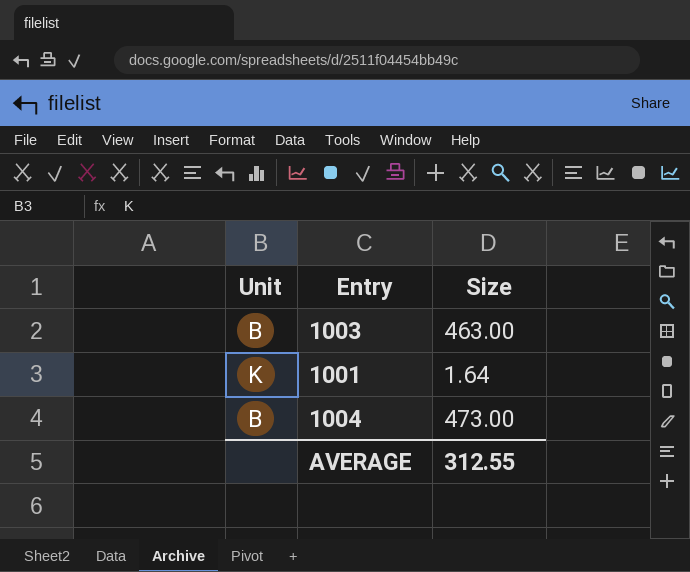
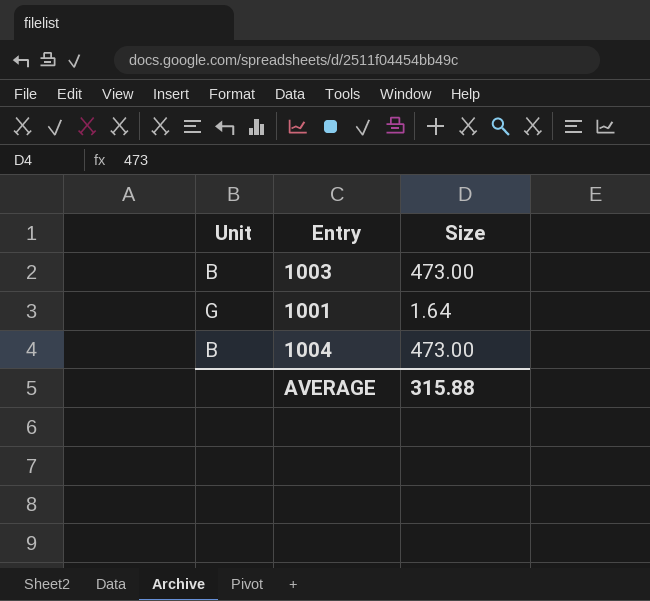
1003 | Size: 463.00 -> 473.00
1001 | Unit: K -> G
AVERAGE | Size: 312.55 -> 315.88

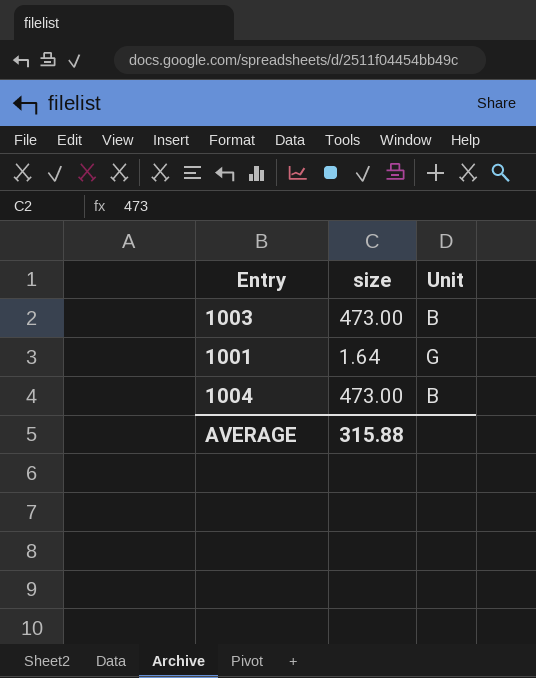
column name: Size -> size
column Unit | position: 1 -> 3

